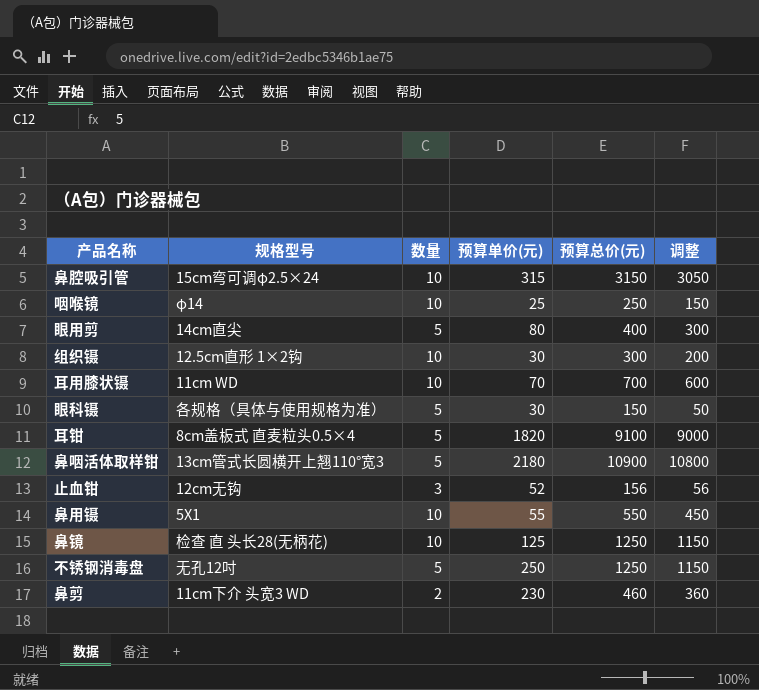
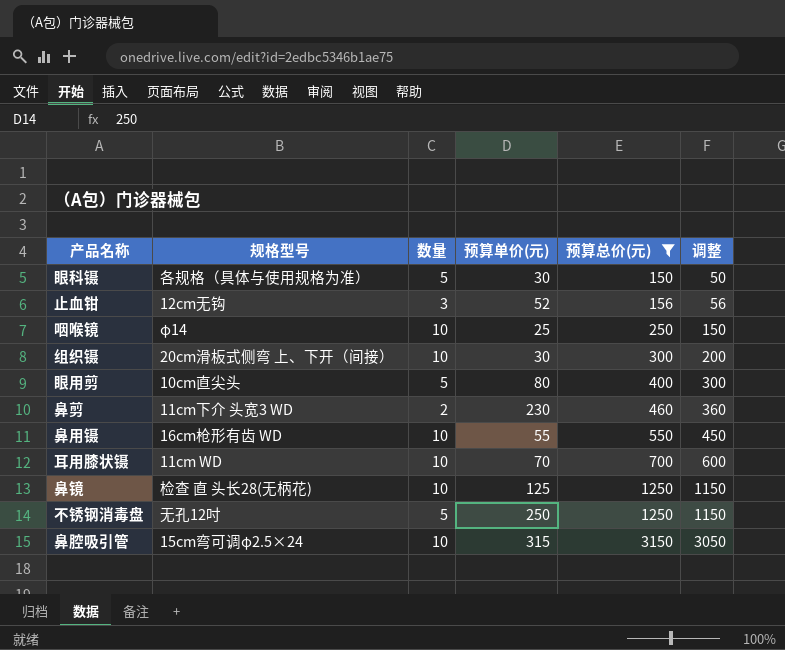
filter: none -> 预算总价(元) <= 3150
row order: none -> 预算总价(元) ascending
组织镊 | 规格型号: 12.5cm直形 1×2钩 -> 20cm滑板式侧弯 上、下开（间接）
眼用剪 | 规格型号: 14cm直尖 -> 10cm直尖头
鼻用镊 | 规格型号: 5X1 -> 16cm枪形有齿 WD

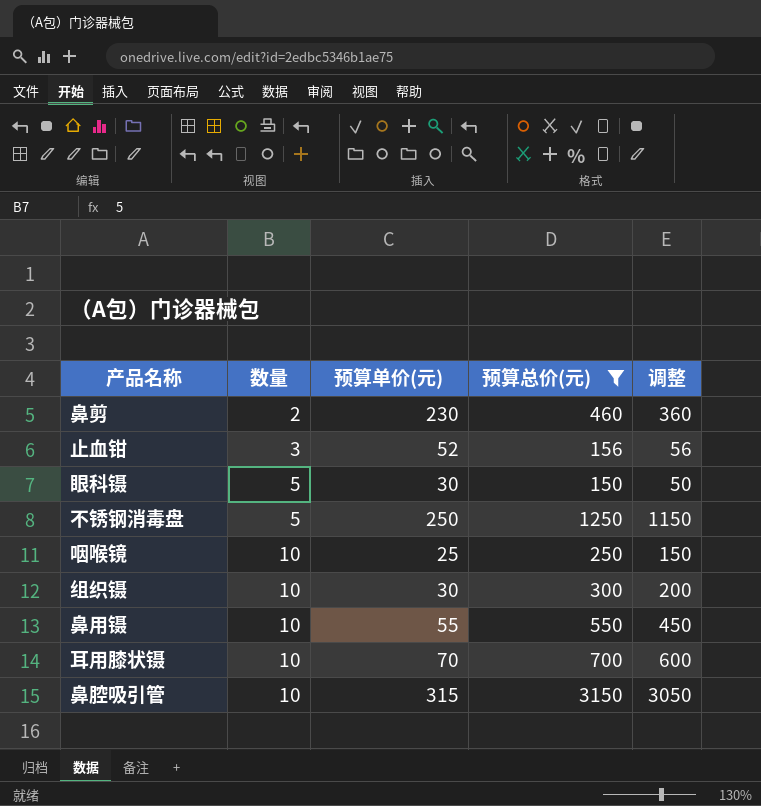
row order: 预算总价(元) ascending -> 数量 ascending
column 规格型号 | position: 2 -> none
row 眼用剪: 10cm直尖头 | 5 | 80 | 400 | 300 -> none
row 鼻镜: 检查 直 头长28(无柄花) | 10 | 125 | 1250 | 1150 -> none

